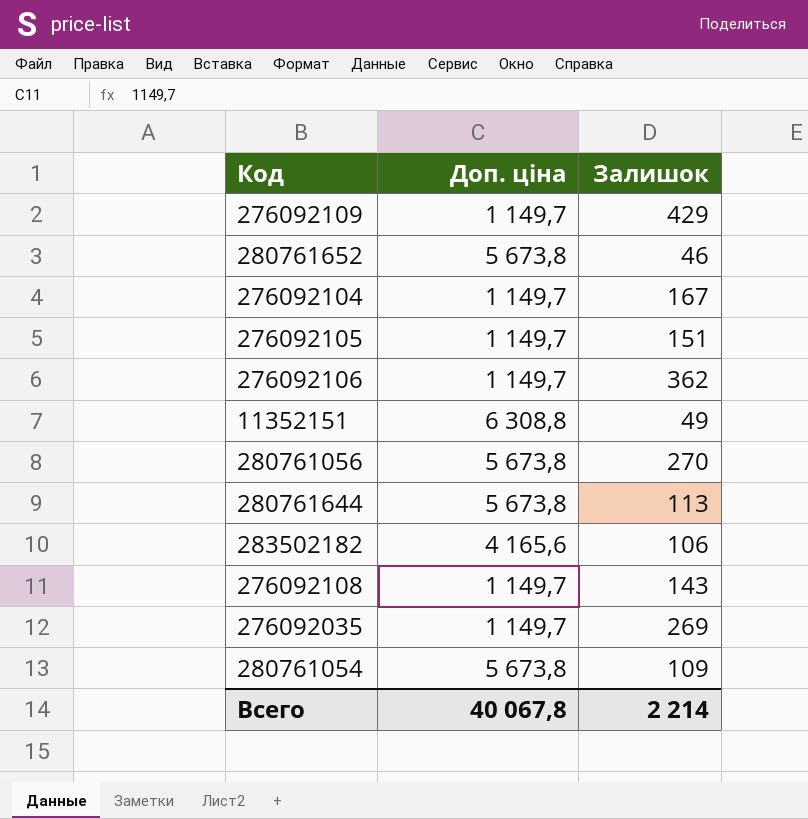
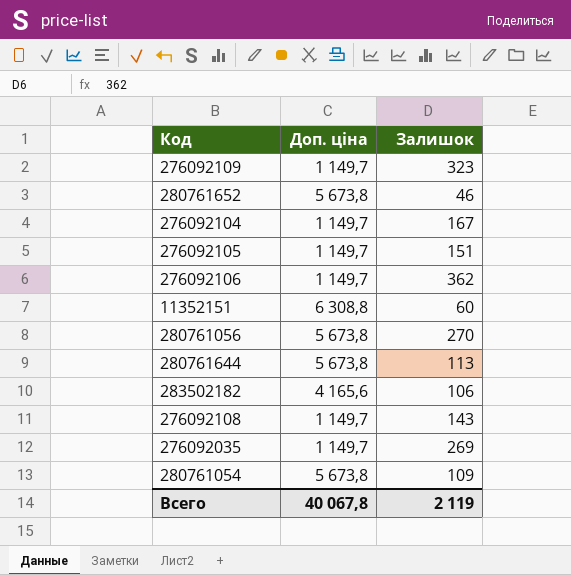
276092109 | Залишок: 429 -> 323
11352151 | Залишок: 49 -> 60
Всего | Залишок: 2 214 -> 2 119

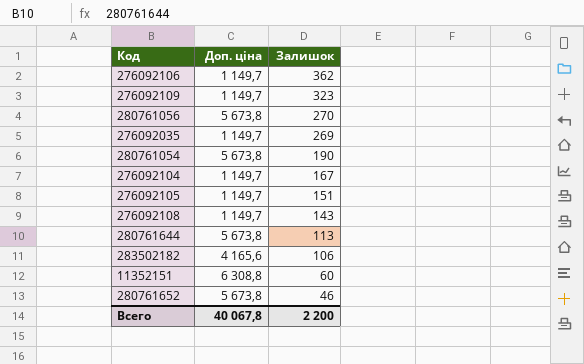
row order: none -> Залишок descending
280761054 | Залишок: 109 -> 190
Всего | Залишок: 2 119 -> 2 200

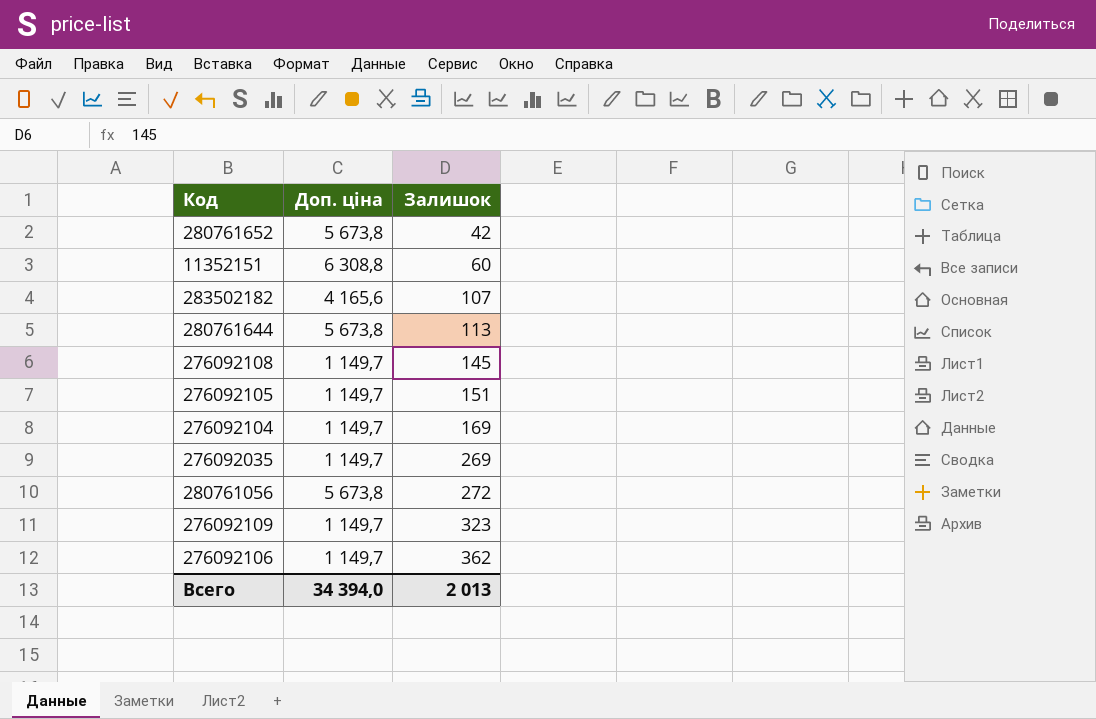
row order: Залишок descending -> Залишок ascending
row 280761054: 5 673,8 | 190 -> none
280761652 | Залишок: 46 -> 42
283502182 | Залишок: 106 -> 107
276092108 | Залишок: 143 -> 145
276092104 | Залишок: 167 -> 169
280761056 | Залишок: 270 -> 272
Всего | Доп. ціна: 40 067,8 -> 34 394,0
Всего | Залишок: 2 200 -> 2 013

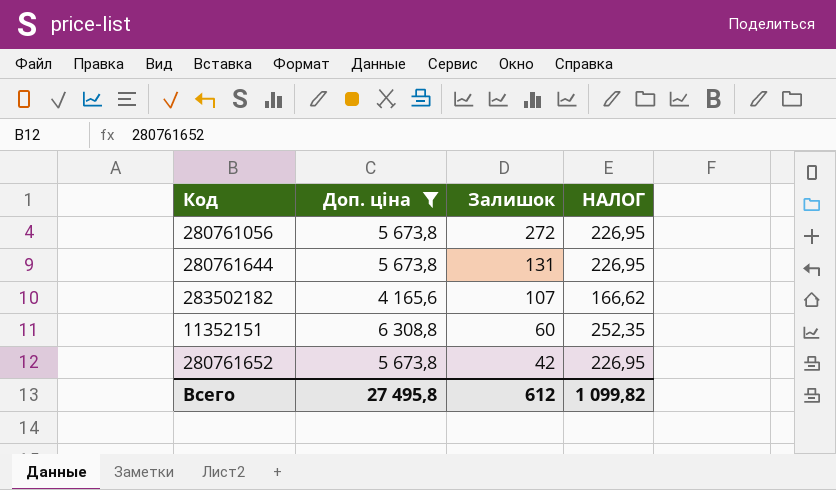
filter: none -> Доп. ціна != 1 149,7
row order: Залишок ascending -> Залишок descending
column НАЛОГ | formula: none -> [Доп. ціна] * 0,04
280761644 | Залишок: 113 -> 131
Всего | Доп. ціна: 34 394,0 -> 27 495,8
Всего | Залишок: 2 013 -> 612

